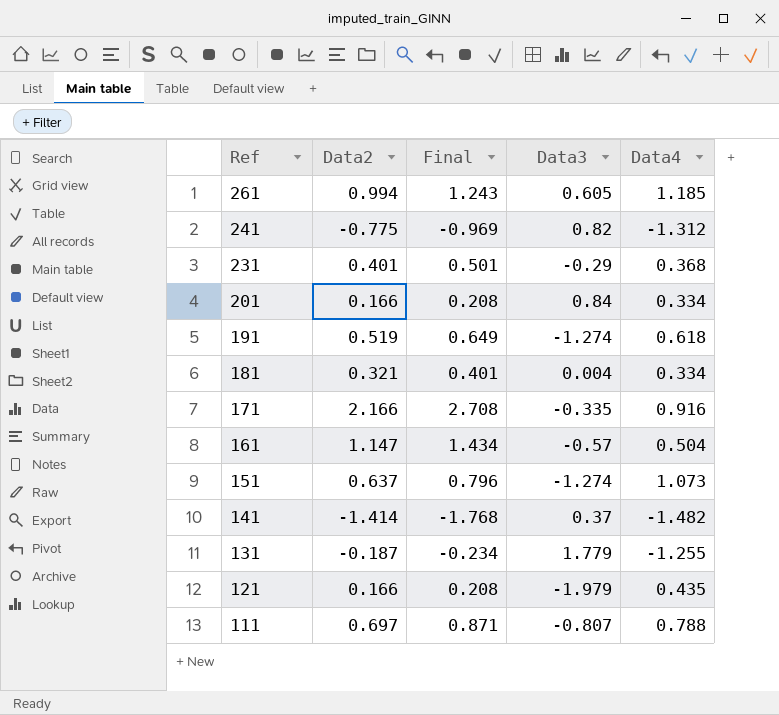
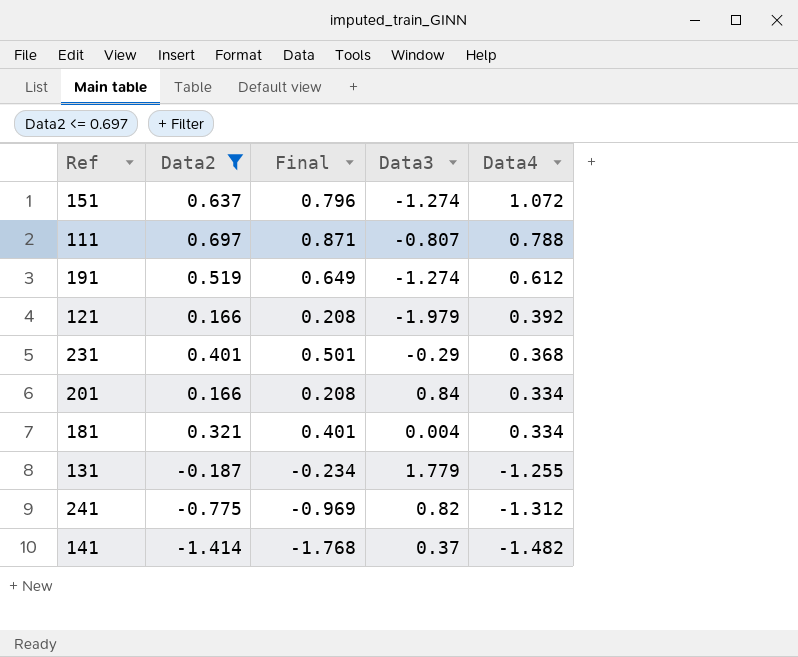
filter: none -> Data2 <= 0.697
row order: Ref descending -> Data4 descending
151 | Data4: 1.073 -> 1.072
191 | Data4: 0.618 -> 0.612
121 | Data4: 0.435 -> 0.392

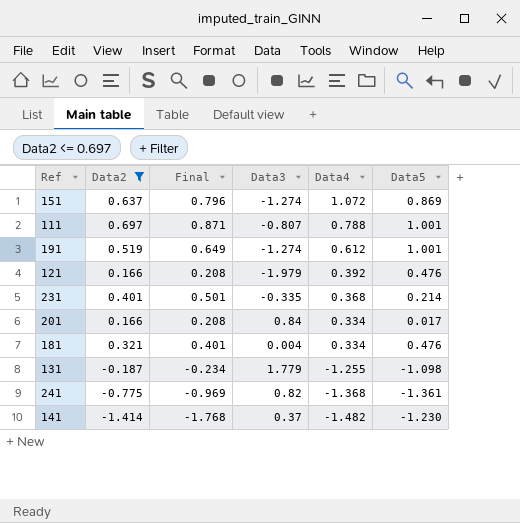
column Data5 | position: none -> 6
231 | Data3: -0.29 -> -0.335
241 | Data4: -1.312 -> -1.368

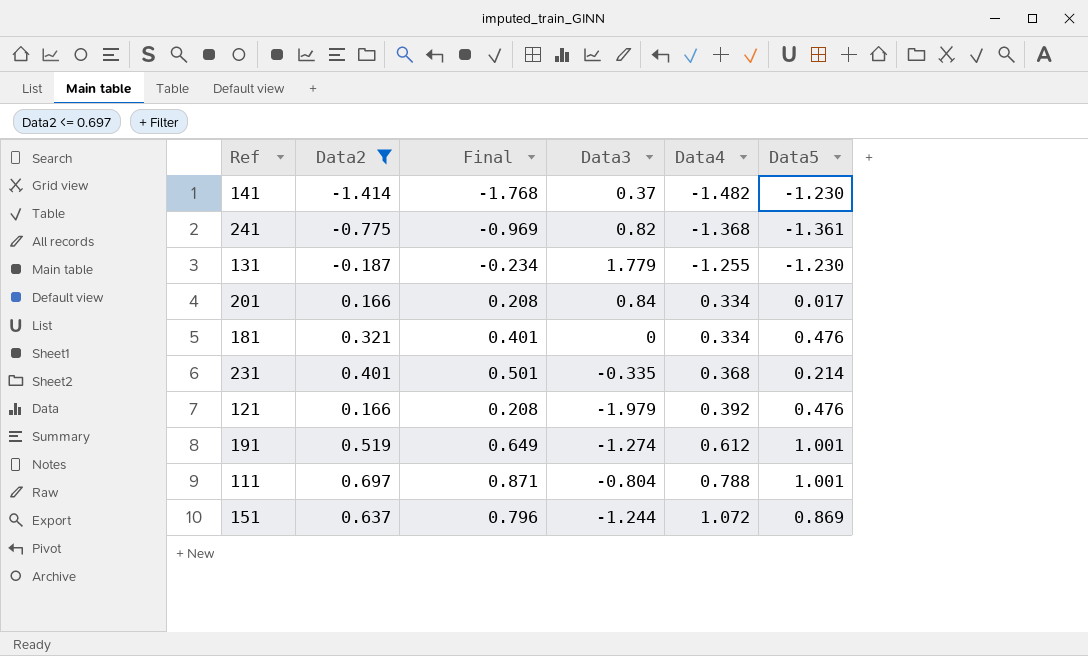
row order: Data4 descending -> Data4 ascending
131 | Data5: -1.098 -> -1.230
181 | Data3: 0.004 -> 0
111 | Data3: -0.807 -> -0.804
151 | Data3: -1.274 -> -1.244

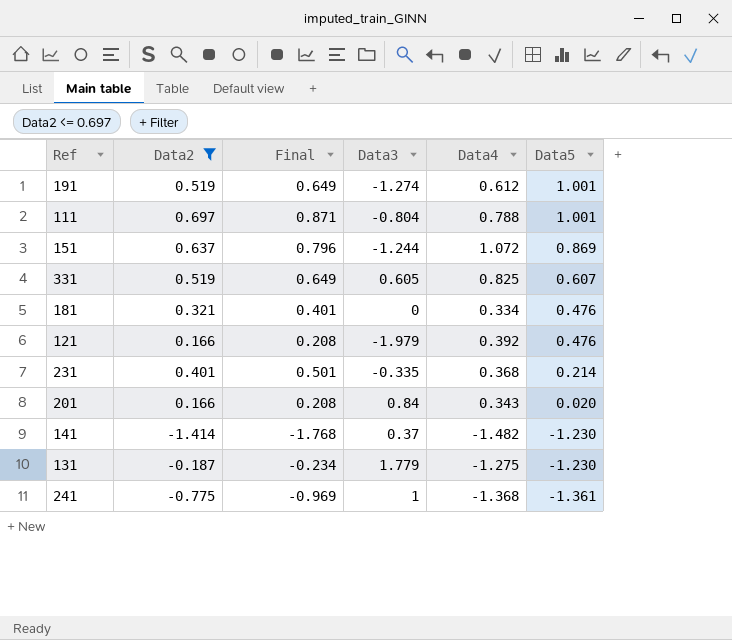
row order: Data4 ascending -> Data5 descending
row 331: none -> 0.519 | 0.649 | 0.605 | 0.825 | 0.607
201 | Data4: 0.334 -> 0.343
201 | Data5: 0.017 -> 0.020
131 | Data4: -1.255 -> -1.275
241 | Data3: 0.82 -> 1

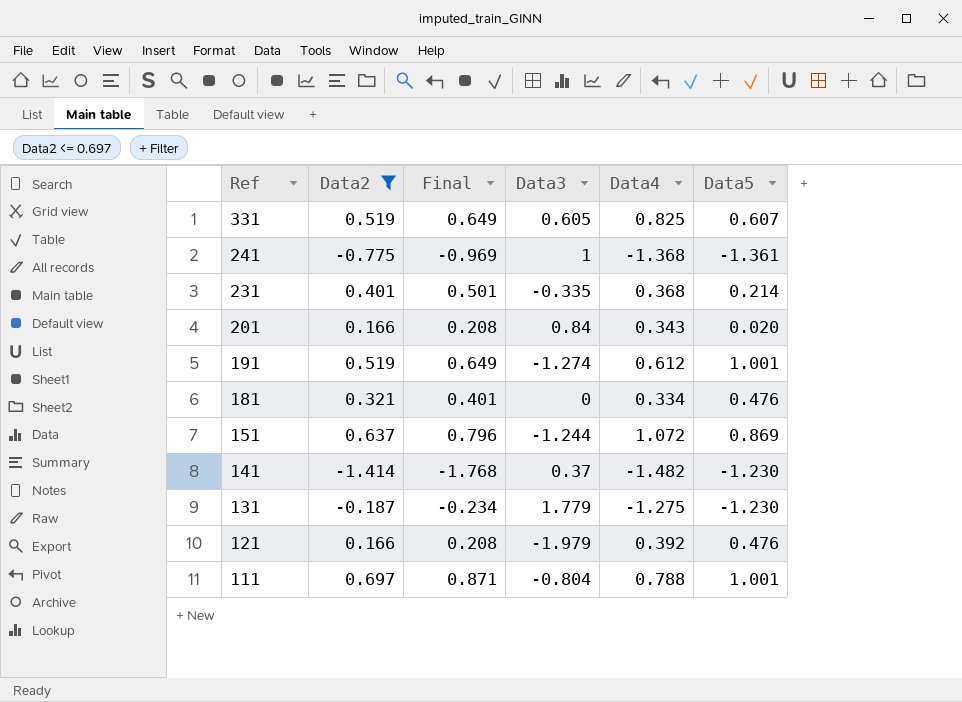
row order: Data5 descending -> Ref descending

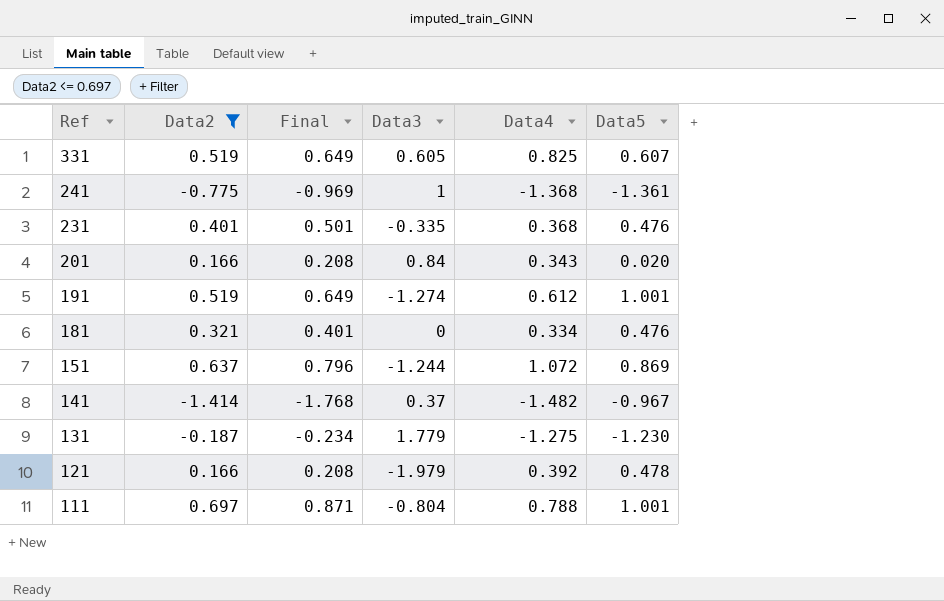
231 | Data5: 0.214 -> 0.476
141 | Data5: -1.230 -> -0.967
121 | Data5: 0.476 -> 0.478

